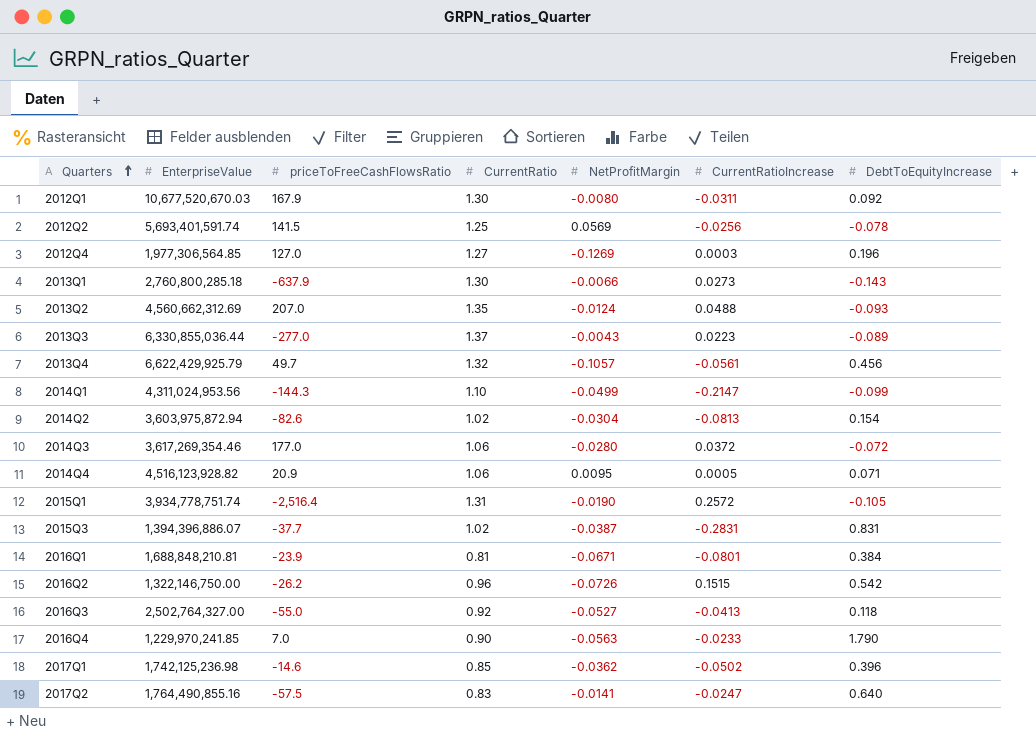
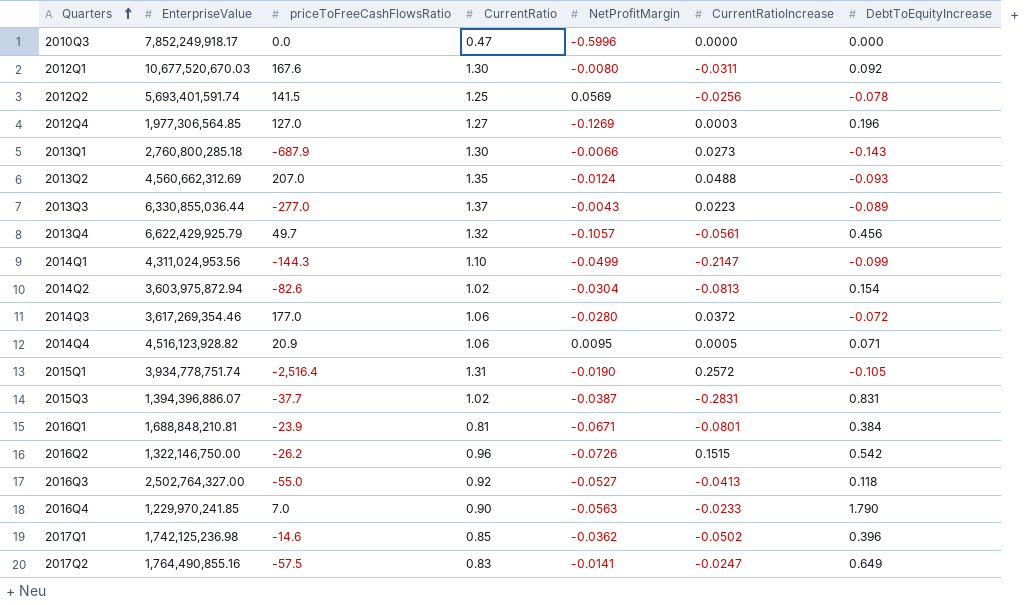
row 2010Q3: none -> 7,852,249,918.17 | 0.0 | 0.47 | -0.5996 | 0.0000 | 0.000
2012Q1 | priceToFreeCashFlowsRatio: 167.9 -> 167.6
2013Q1 | priceToFreeCashFlowsRatio: -637.9 -> -687.9
2017Q2 | DebtToEquityIncrease: 0.640 -> 0.649

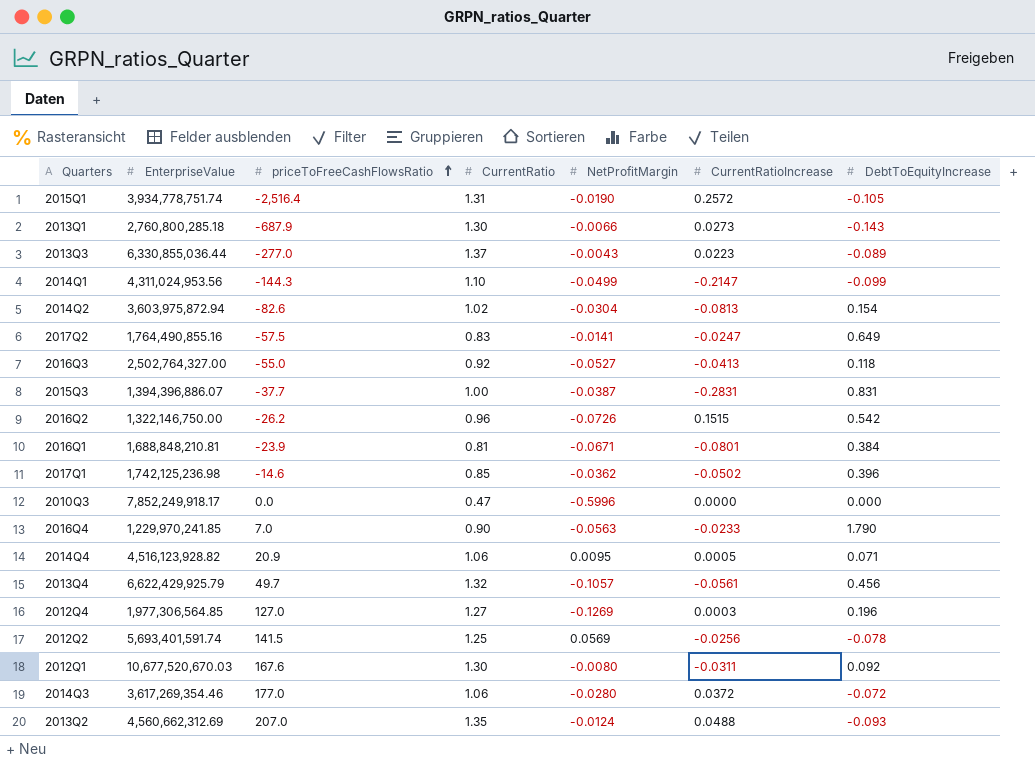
row order: Quarters ascending -> priceToFreeCashFlowsRatio ascending
2015Q3 | CurrentRatio: 1.02 -> 1.00

